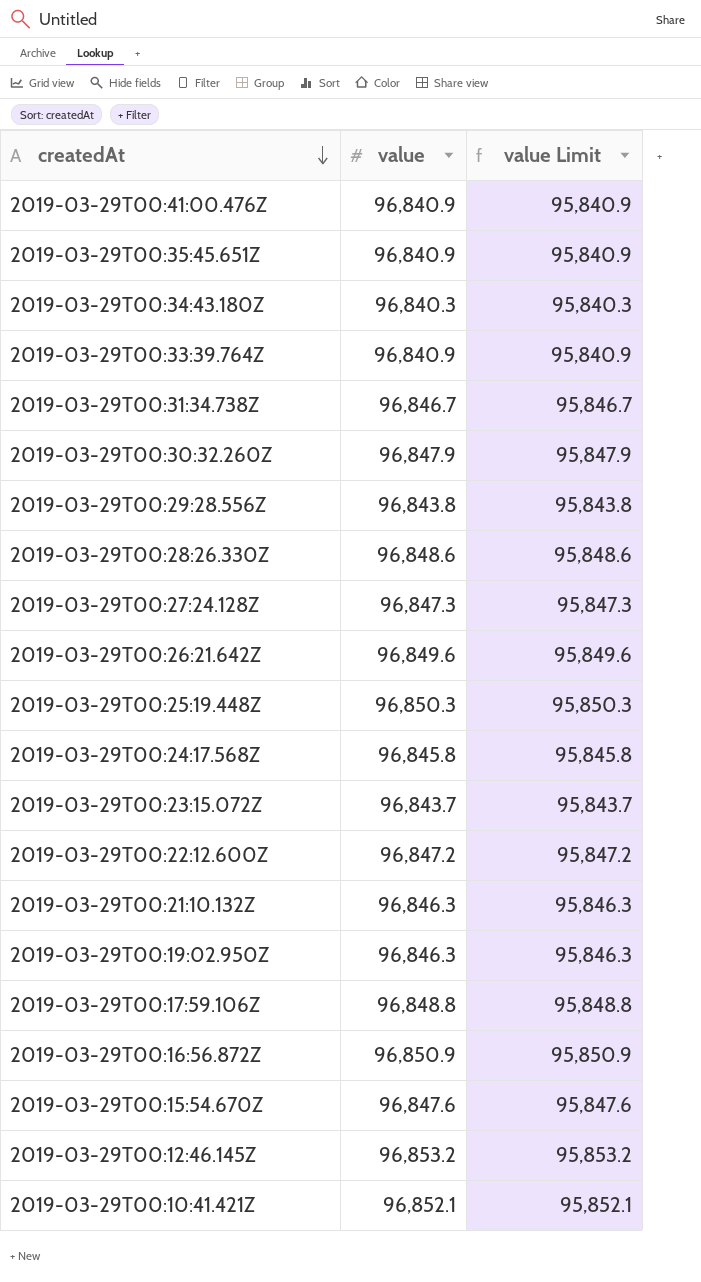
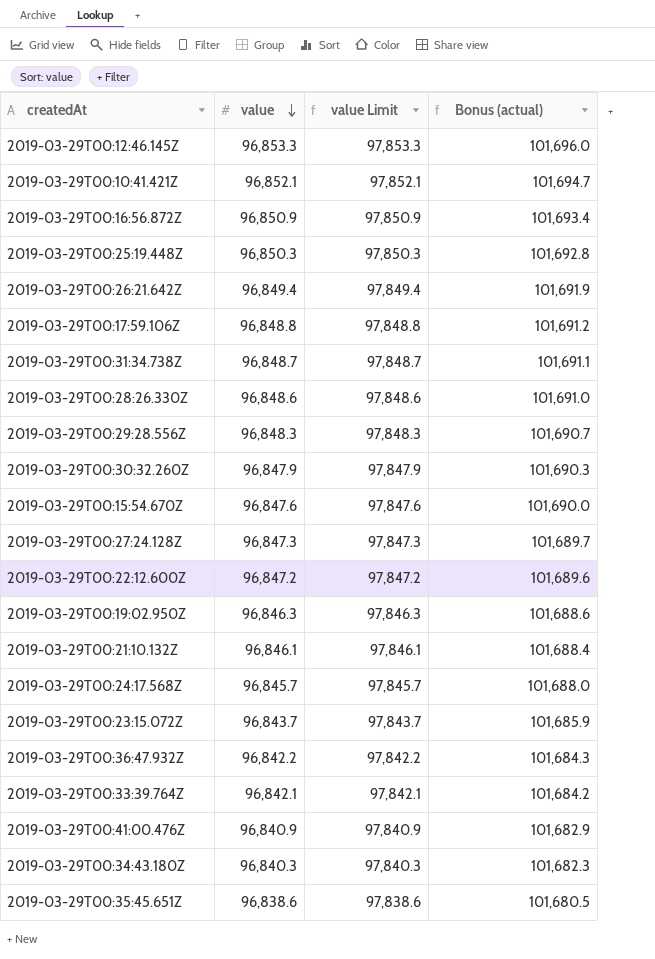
row order: createdAt descending -> value descending
column value Limit | formula: [value] - 1000 -> [value] + 1000
column Bonus (actual) | formula: none -> [value] * 1.05
2019-03-29T00:12:46.145Z | value: 96,853.2 -> 96,853.3
2019-03-29T00:26:21.642Z | value: 96,849.6 -> 96,849.4
2019-03-29T00:31:34.738Z | value: 96,846.7 -> 96,848.7
2019-03-29T00:29:28.556Z | value: 96,843.8 -> 96,848.3
2019-03-29T00:21:10.132Z | value: 96,846.3 -> 96,846.1
2019-03-29T00:24:17.568Z | value: 96,845.8 -> 96,845.7
row 2019-03-29T00:36:47.932Z: none -> 96,842.2 | 97,842.2 | 101,684.3
2019-03-29T00:33:39.764Z | value: 96,840.9 -> 96,842.1
2019-03-29T00:35:45.651Z | value: 96,840.9 -> 96,838.6

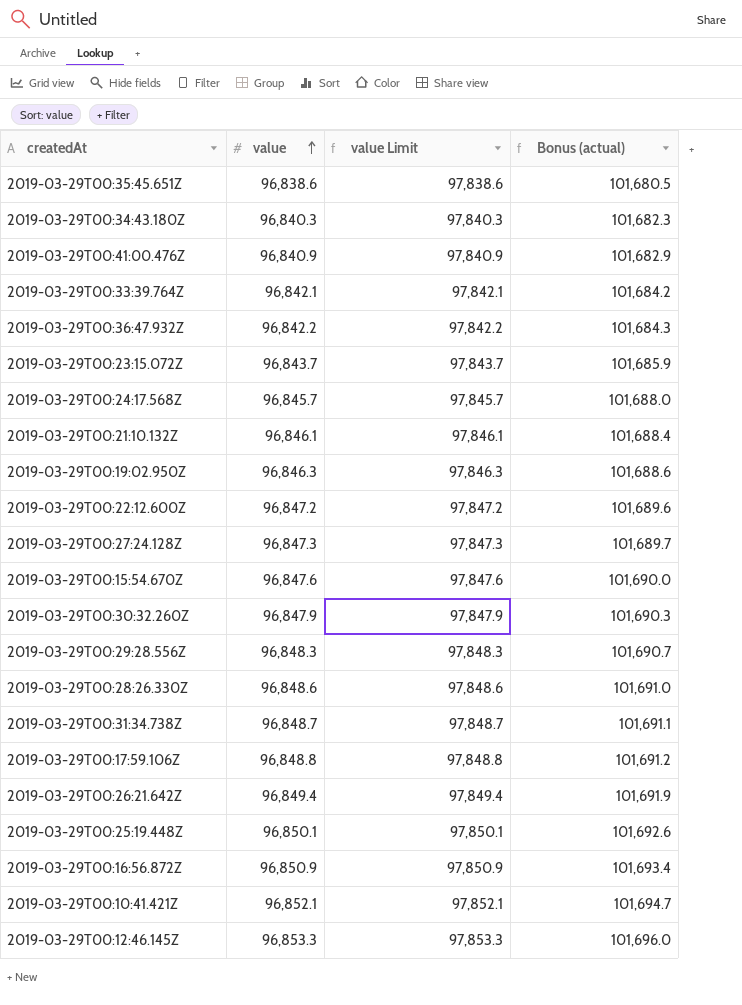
row order: value descending -> value ascending
2019-03-29T00:25:19.448Z | value: 96,850.3 -> 96,850.1
2019-03-29T00:25:19.448Z | value Limit: 97,850.3 -> 97,850.1
2019-03-29T00:25:19.448Z | Bonus (actual): 101,692.8 -> 101,692.6

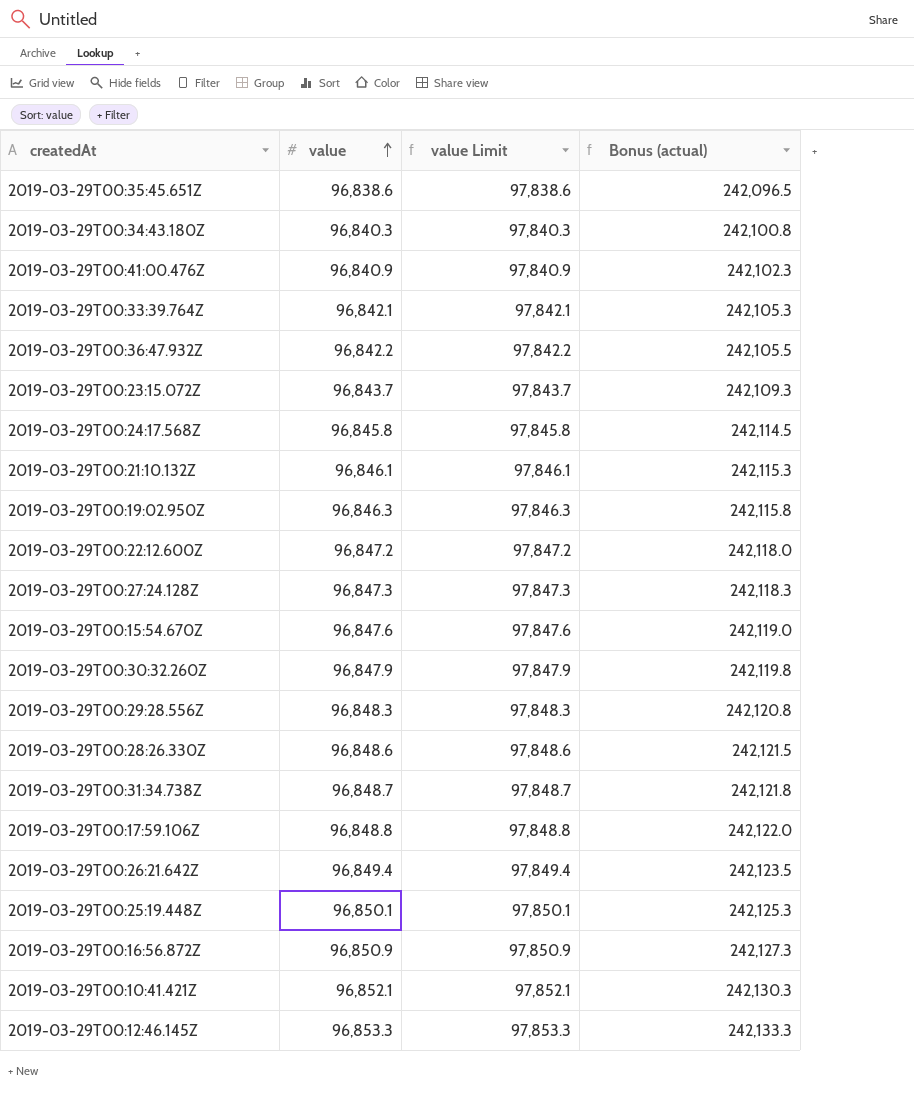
column Bonus (actual) | formula: [value] * 1.05 -> [value] * 2.5
2019-03-29T00:24:17.568Z | value: 96,845.7 -> 96,845.8
2019-03-29T00:24:17.568Z | value Limit: 97,845.7 -> 97,845.8

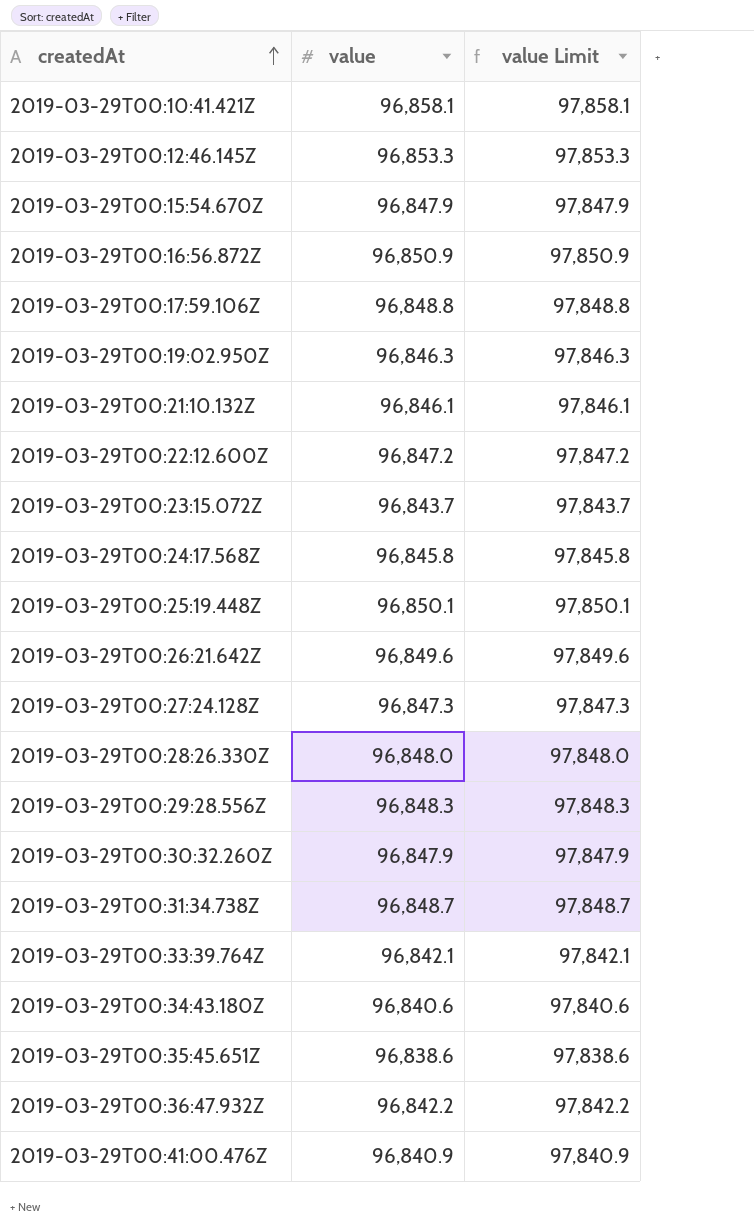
row order: value ascending -> createdAt ascending
column Bonus (actual) | formula: [value] * 2.5 -> none
2019-03-29T00:10:41.421Z | value: 96,852.1 -> 96,858.1
2019-03-29T00:10:41.421Z | value Limit: 97,852.1 -> 97,858.1
2019-03-29T00:15:54.670Z | value: 96,847.6 -> 96,847.9
2019-03-29T00:15:54.670Z | value Limit: 97,847.6 -> 97,847.9
2019-03-29T00:26:21.642Z | value: 96,849.4 -> 96,849.6
2019-03-29T00:26:21.642Z | value Limit: 97,849.4 -> 97,849.6
2019-03-29T00:28:26.330Z | value: 96,848.6 -> 96,848.0
2019-03-29T00:28:26.330Z | value Limit: 97,848.6 -> 97,848.0
2019-03-29T00:34:43.180Z | value: 96,840.3 -> 96,840.6
2019-03-29T00:34:43.180Z | value Limit: 97,840.3 -> 97,840.6

